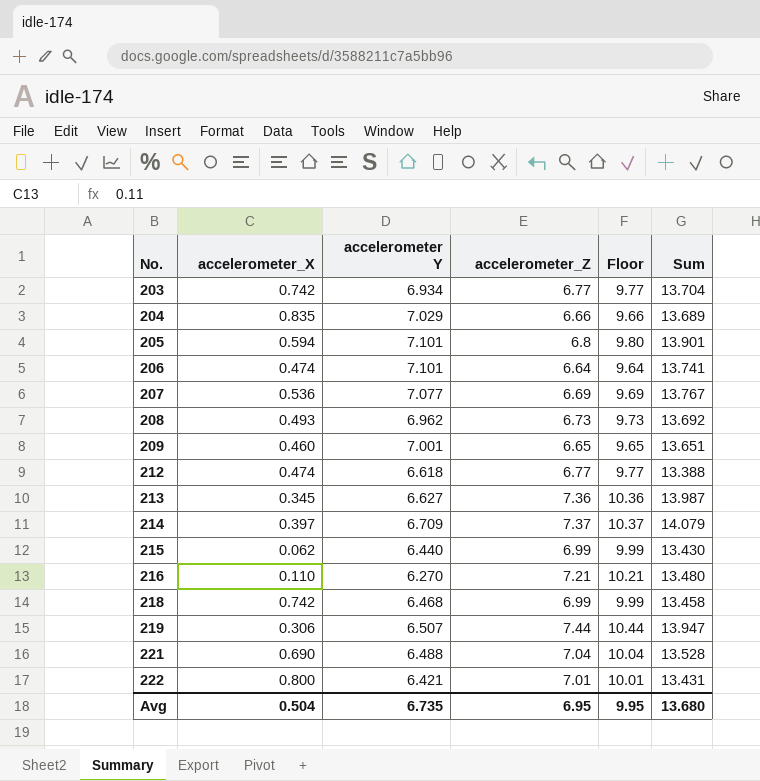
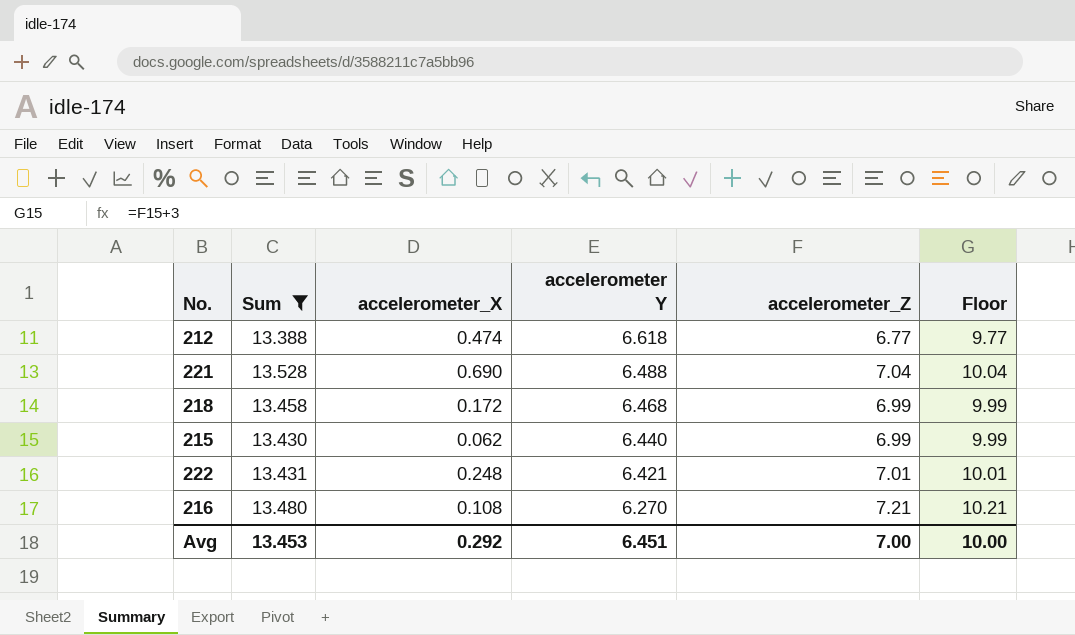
filter: none -> Sum <= 13.528
row order: No. ascending -> accelerometer Y descending
column Sum | position: 6 -> 2
218 | accelerometer_X: 0.742 -> 0.172
222 | accelerometer_X: 0.800 -> 0.248
216 | accelerometer_X: 0.110 -> 0.108
Avg | Sum: 13.680 -> 13.453
Avg | accelerometer_X: 0.504 -> 0.292
Avg | accelerometer Y: 6.735 -> 6.451
Avg | accelerometer_Z: 6.95 -> 7.00
Avg | Floor: 9.95 -> 10.00

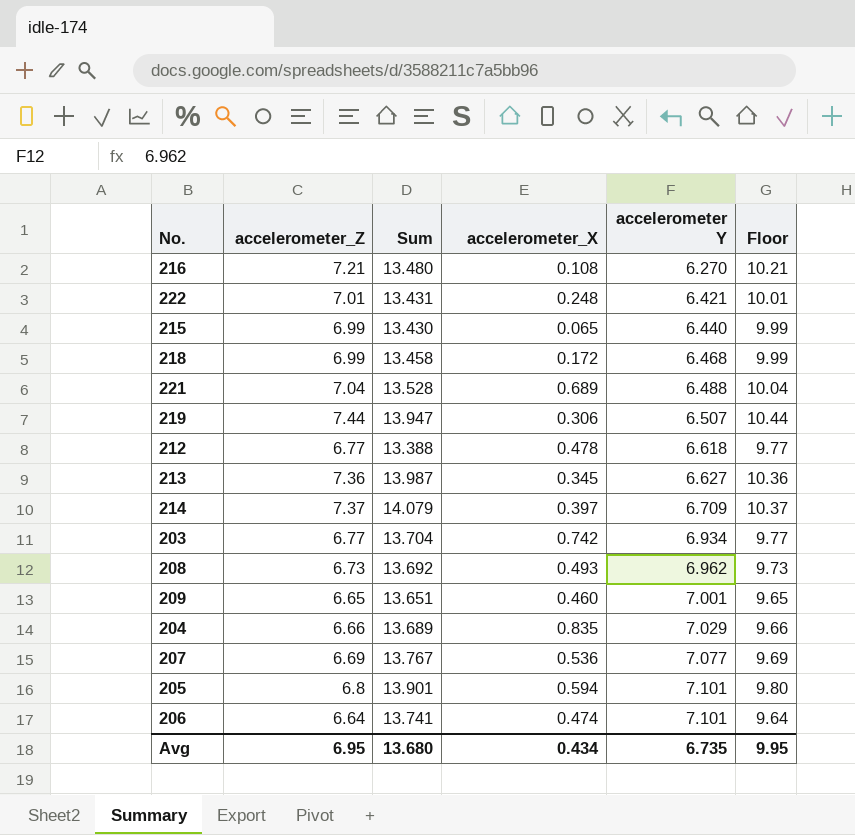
filter: Sum <= 13.528 -> none
row order: accelerometer Y descending -> accelerometer Y ascending
column accelerometer_Z | position: 5 -> 2
215 | accelerometer_X: 0.062 -> 0.065
221 | accelerometer_X: 0.690 -> 0.689
212 | accelerometer_X: 0.474 -> 0.478
Avg | accelerometer_Z: 7.00 -> 6.95
Avg | Sum: 13.453 -> 13.680
Avg | accelerometer_X: 0.292 -> 0.434
Avg | accelerometer Y: 6.451 -> 6.735
Avg | Floor: 10.00 -> 9.95

